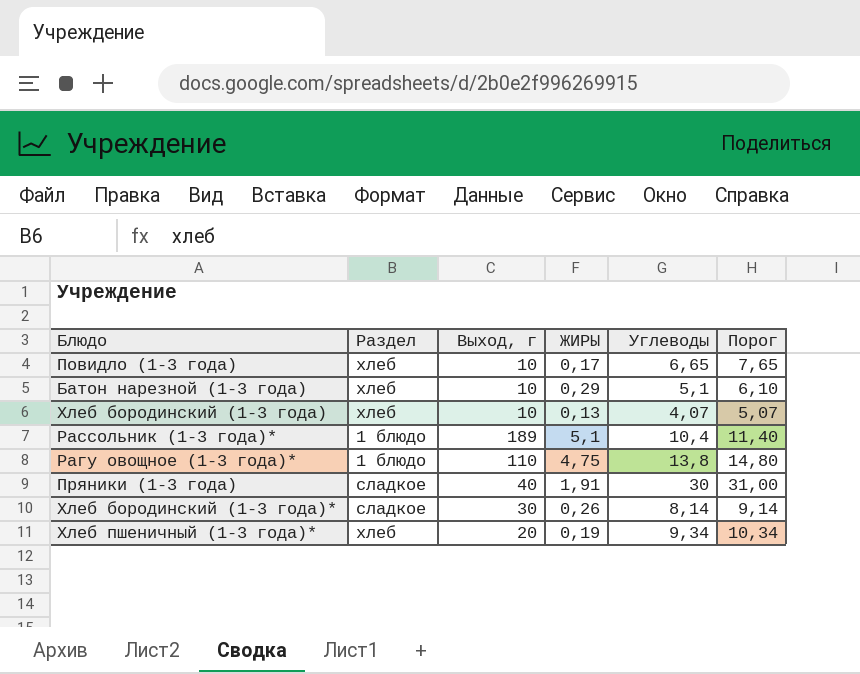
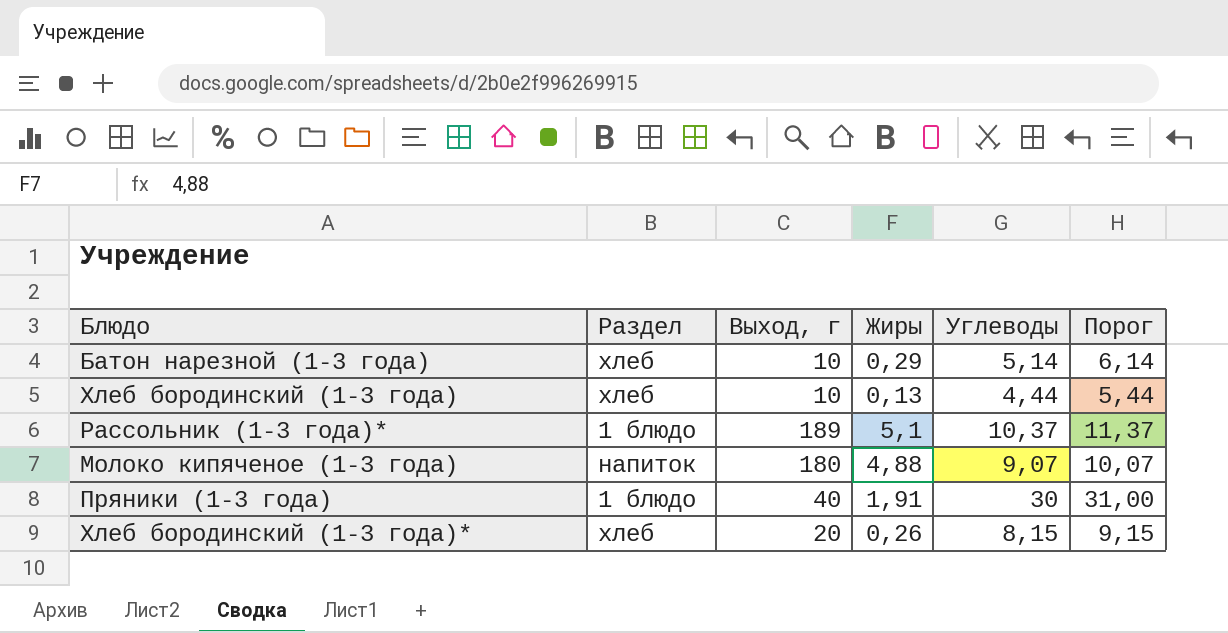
column name: ЖИРЫ -> Жиры
row Повидло (1-3 года): хлеб | 10 | 0,17 | 6,65 | 7,65 -> none
row Рагу овощное (1-3 года)*: 1 блюдо | 110 | 4,75 | 13,8 | 14,80 -> none
row Хлеб пшеничный (1-3 года)*: хлеб | 20 | 0,19 | 9,34 | 10,34 -> none
Батон нарезной (1-3 года) | Углеводы: 5,1 -> 5,14
Батон нарезной (1-3 года) | Порог: 6,10 -> 6,14
Хлеб бородинский (1-3 года) | Углеводы: 4,07 -> 4,44
Хлеб бородинский (1-3 года) | Порог: 5,07 -> 5,44
Рассольник (1-3 года)* | Углеводы: 10,4 -> 10,37
Рассольник (1-3 года)* | Порог: 11,40 -> 11,37
row Молоко кипяченое (1-3 года): none -> напиток | 180 | 4,88 | 9,07 | 10,07
Пряники (1-3 года) | Раздел: сладкое -> 1 блюдо
Хлеб бородинский (1-3 года)* | Раздел: сладкое -> хлеб
Хлеб бородинский (1-3 года)* | Выход, г: 30 -> 20
Хлеб бородинский (1-3 года)* | Углеводы: 8,14 -> 8,15
Хлеб бородинский (1-3 года)* | Порог: 9,14 -> 9,15

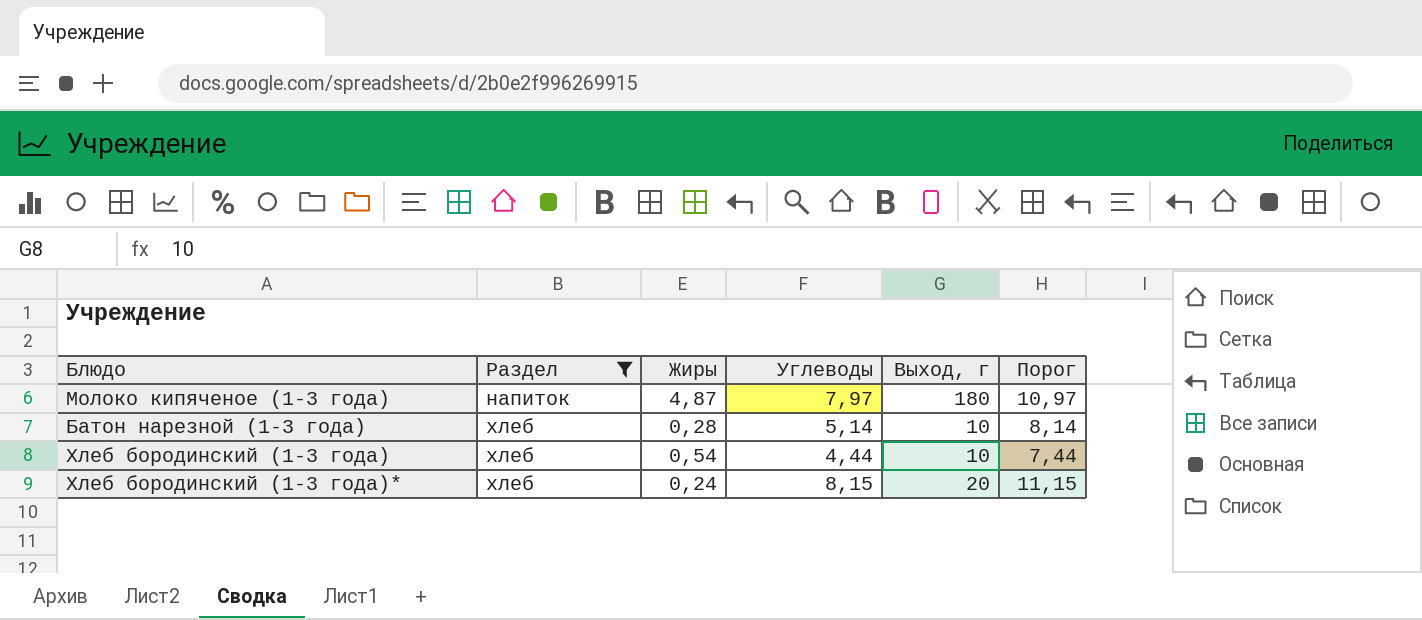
filter: none -> Раздел != 1 блюдо
row order: none -> Раздел ascending
column Выход, г | position: 3 -> 5
column Порог | formula: [Углеводы] + 1 -> [Углеводы] + 3
Молоко кипяченое (1-3 года) | Жиры: 4,88 -> 4,87
Молоко кипяченое (1-3 года) | Углеводы: 9,07 -> 7,97
Батон нарезной (1-3 года) | Жиры: 0,29 -> 0,28
Хлеб бородинский (1-3 года) | Жиры: 0,13 -> 0,54
Хлеб бородинский (1-3 года)* | Жиры: 0,26 -> 0,24

